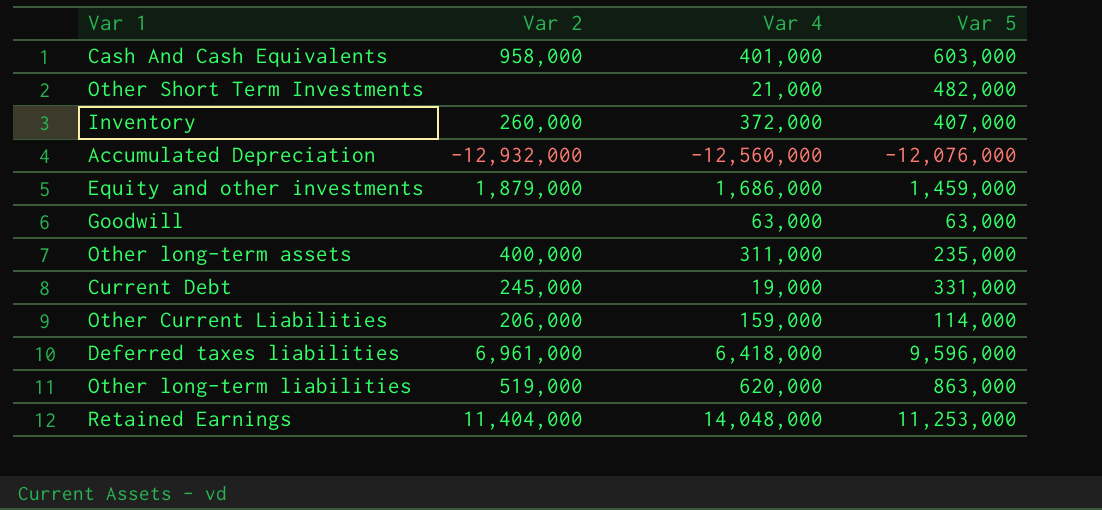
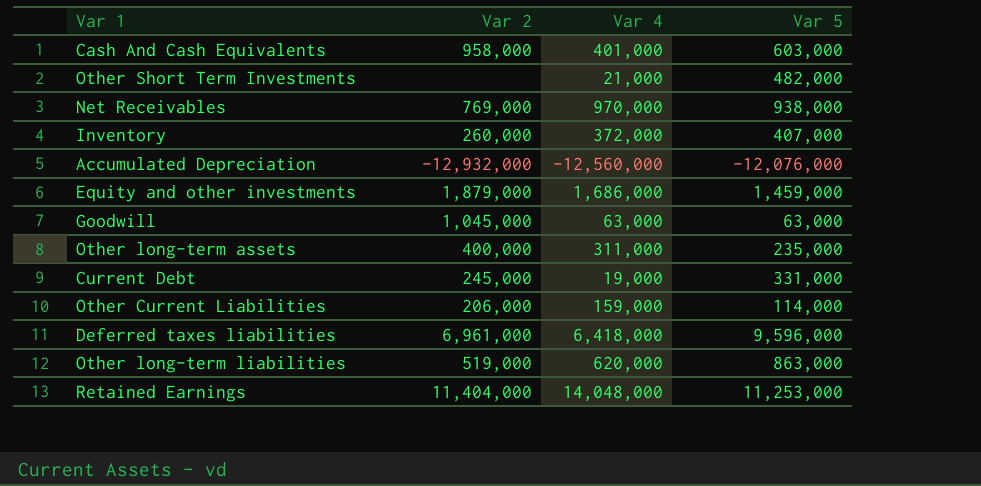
row Net Receivables: none -> 769,000 | 970,000 | 938,000
Goodwill | Var 2: none -> 1,045,000

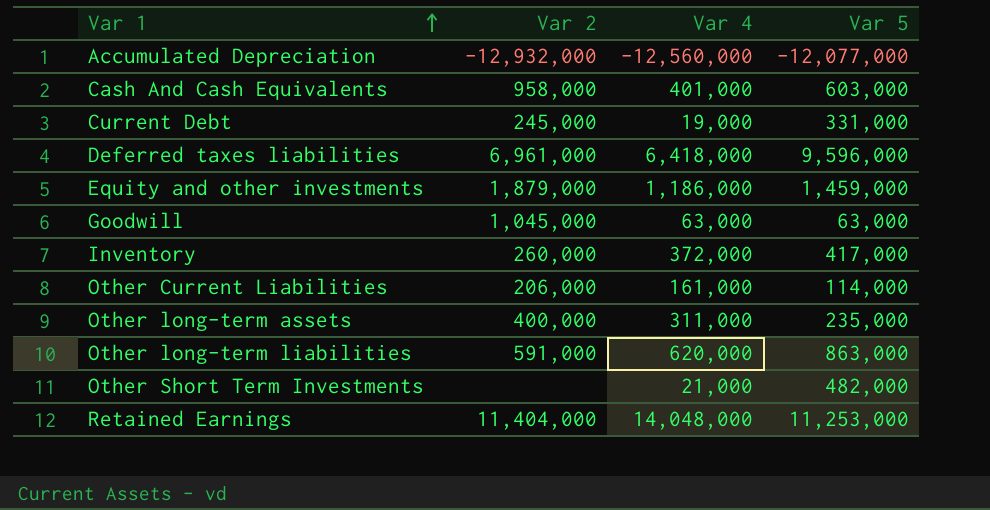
row order: none -> Var 1 ascending
row Net Receivables: 769,000 | 970,000 | 938,000 -> none
Accumulated Depreciation | Var 5: -12,076,000 -> -12,077,000
Equity and other investments | Var 4: 1,686,000 -> 1,186,000
Inventory | Var 5: 407,000 -> 417,000
Other Current Liabilities | Var 4: 159,000 -> 161,000
Other long-term liabilities | Var 2: 519,000 -> 591,000

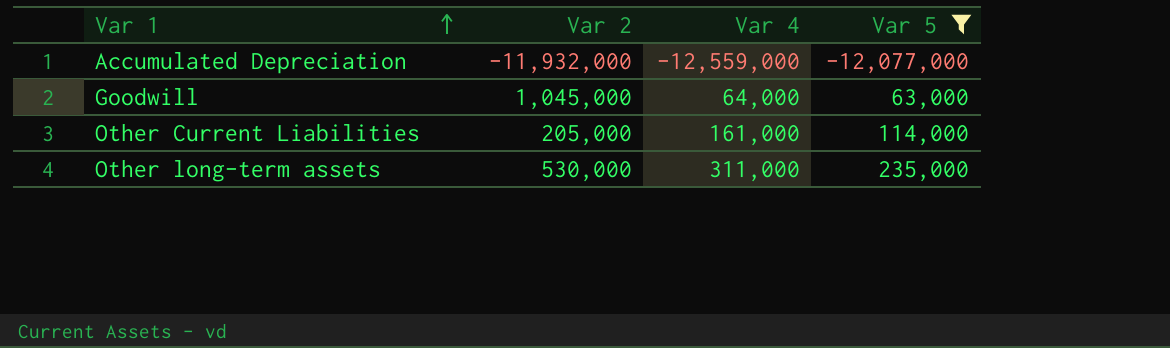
filter: none -> Var 5 <= 235,000
Accumulated Depreciation | Var 2: -12,932,000 -> -11,932,000
Accumulated Depreciation | Var 4: -12,560,000 -> -12,559,000
Goodwill | Var 4: 63,000 -> 64,000
Other Current Liabilities | Var 2: 206,000 -> 205,000
Other long-term assets | Var 2: 400,000 -> 530,000

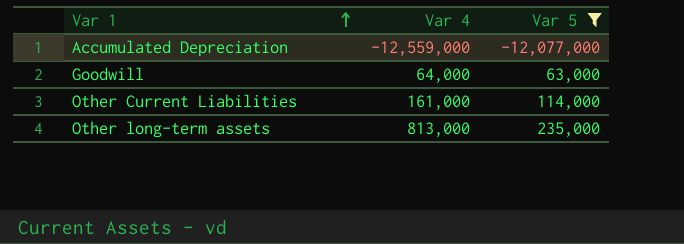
column Var 2 | position: 2 -> none
Other long-term assets | Var 4: 311,000 -> 813,000

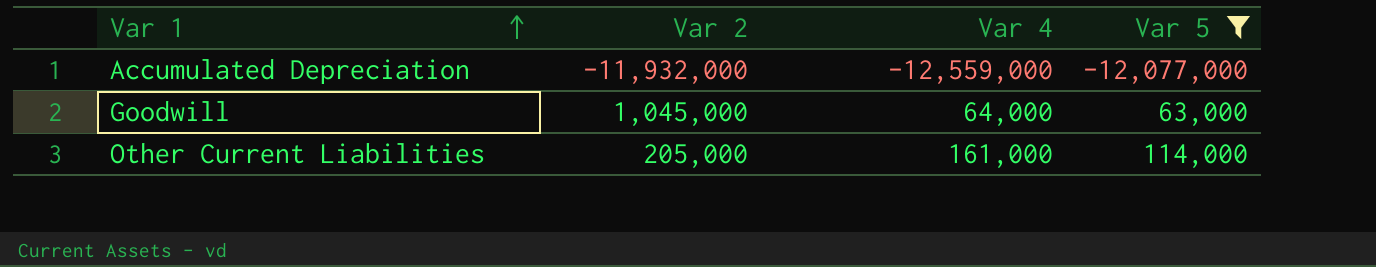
column Var 2 | position: none -> 2
row Other long-term assets: 813,000 | 235,000 -> none

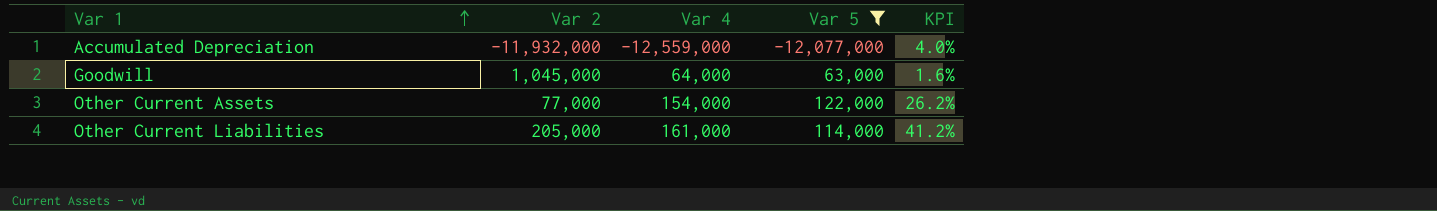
column KPI | formula: none -> ([Var 4] - [Var 5]) / [Var 5]
row Other Current Assets: none -> 77,000 | 154,000 | 122,000 | 26.2%

